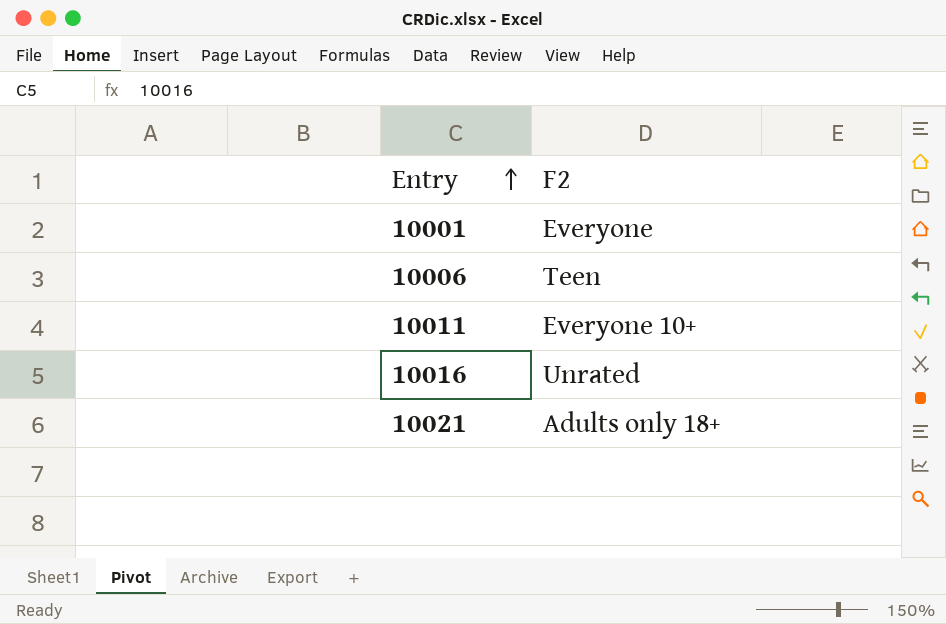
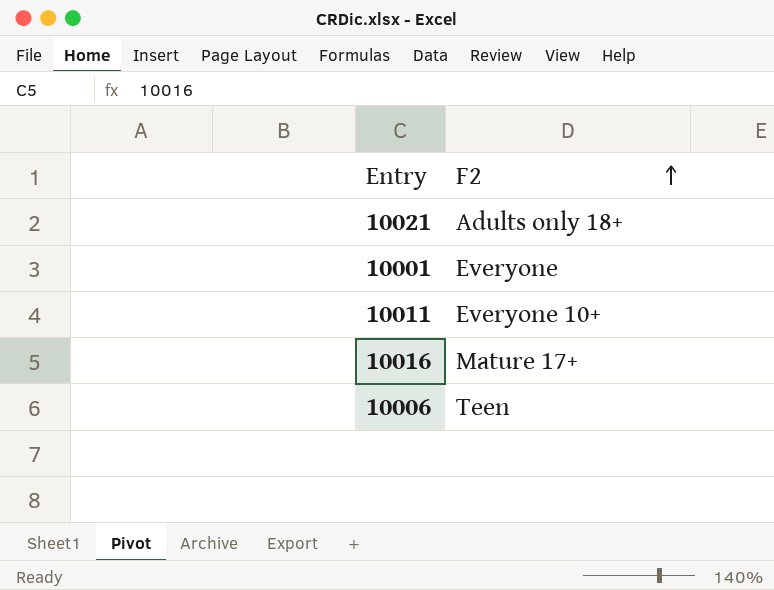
row order: Entry ascending -> F2 ascending
10016 | F2: Unrated -> Mature 17+

